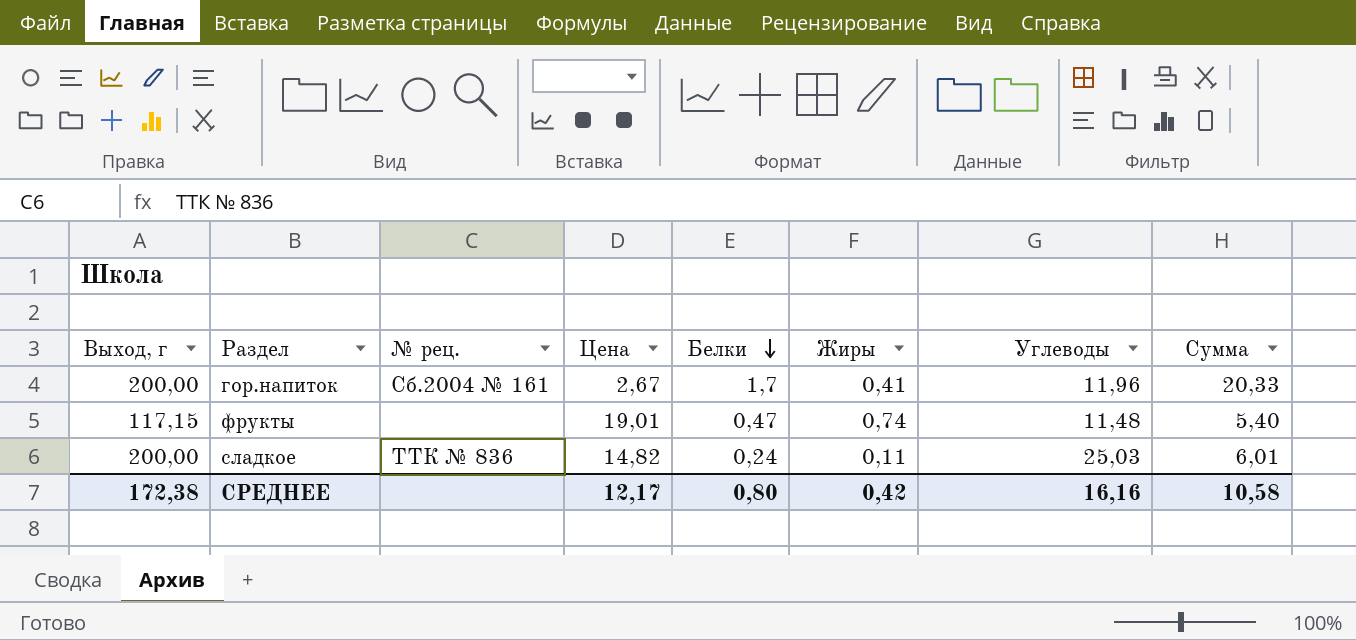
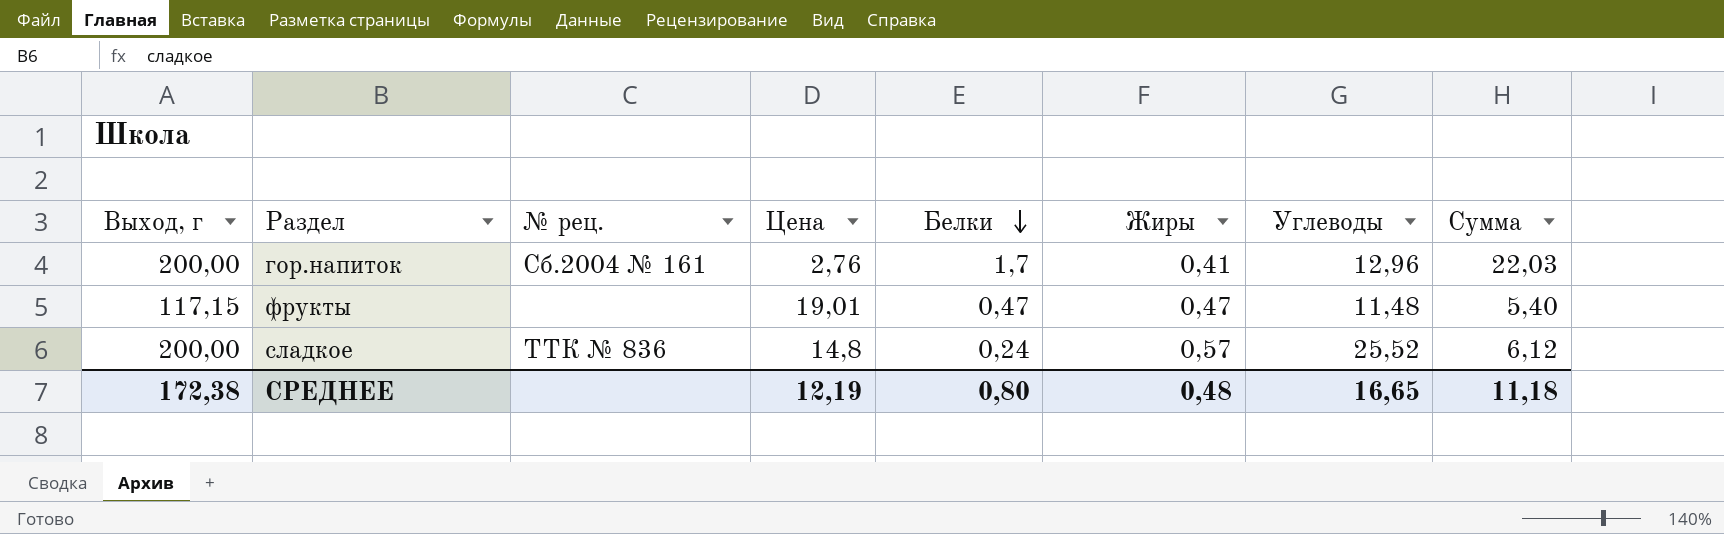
гор.напиток | Цена: 2,67 -> 2,76
гор.напиток | Углеводы: 11,96 -> 12,96
гор.напиток | Сумма: 20,33 -> 22,03
фрукты | Жиры: 0,74 -> 0,47
сладкое | Цена: 14,82 -> 14,8
сладкое | Жиры: 0,11 -> 0,57
сладкое | Углеводы: 25,03 -> 25,52
сладкое | Сумма: 6,01 -> 6,12
СРЕДНЕЕ | Цена: 12,17 -> 12,19
СРЕДНЕЕ | Жиры: 0,42 -> 0,48
СРЕДНЕЕ | Углеводы: 16,16 -> 16,65
СРЕДНЕЕ | Сумма: 10,58 -> 11,18

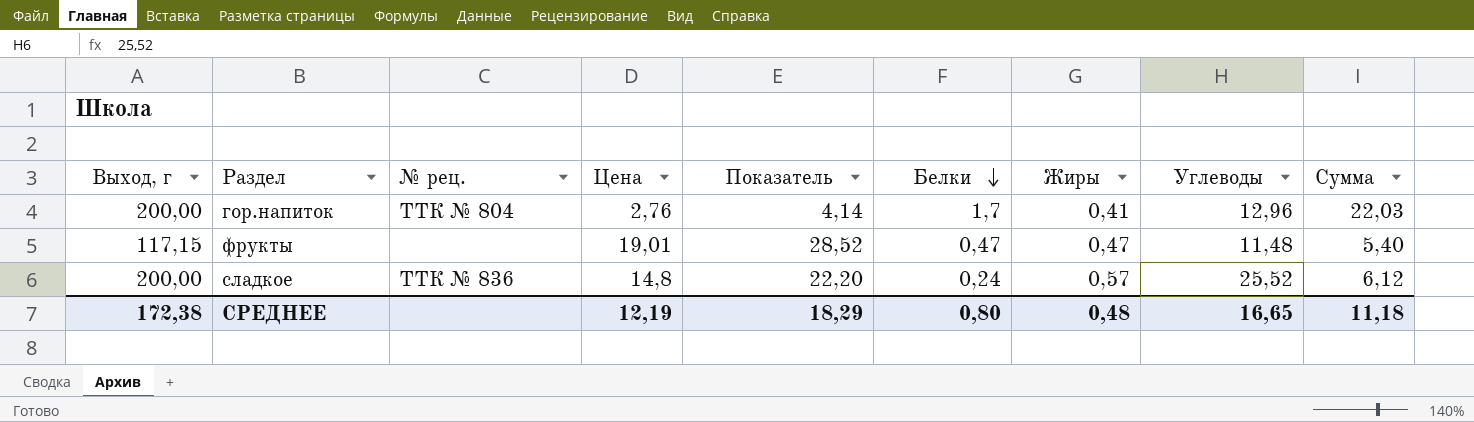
column Показатель | formula: none -> [Цена] * 1,5
гор.напиток | № рец.: Сб.2004 № 161 -> ТТК № 804

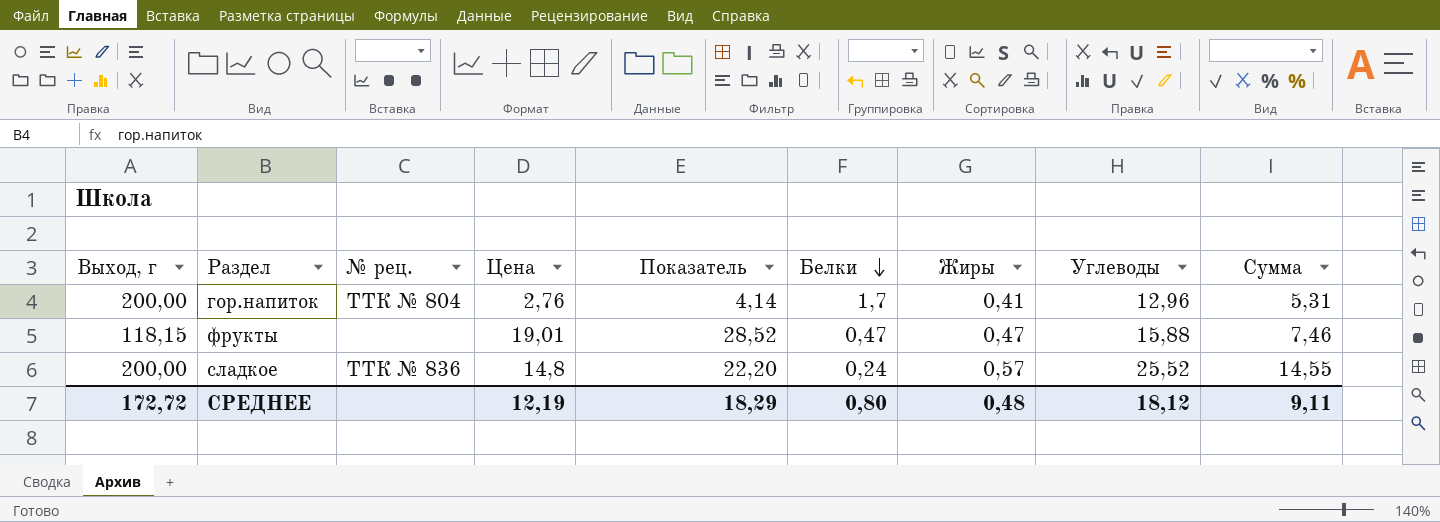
column Сумма | formula: [Белки] * [Углеводы] -> [Жиры] * [Углеводы]
фрукты | Выход, г: 117,15 -> 118,15
фрукты | Углеводы: 11,48 -> 15,88
СРЕДНЕЕ | Выход, г: 172,38 -> 172,72
СРЕДНЕЕ | Углеводы: 16,65 -> 18,12
СРЕДНЕЕ | Сумма: 11,18 -> 9,11

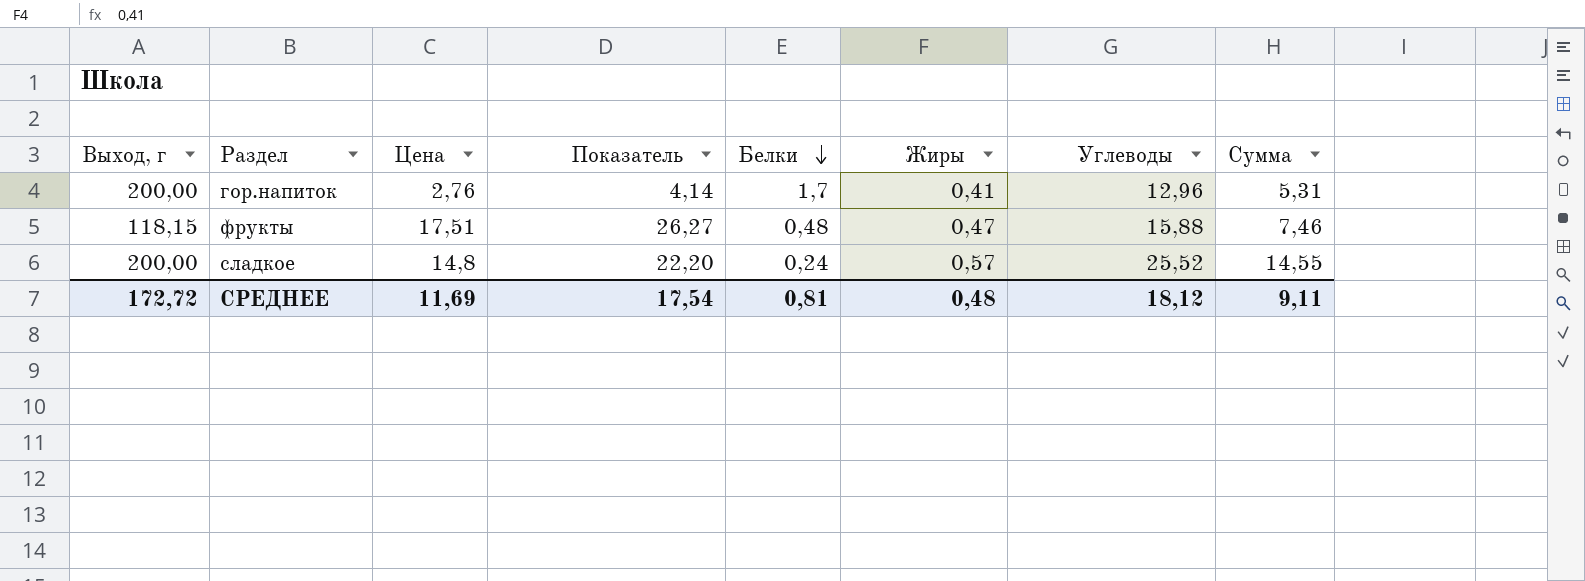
column № рец. | position: 3 -> none
фрукты | Цена: 19,01 -> 17,51
фрукты | Показатель: 28,52 -> 26,27
фрукты | Белки: 0,47 -> 0,48
СРЕДНЕЕ | Цена: 12,19 -> 11,69
СРЕДНЕЕ | Показатель: 18,29 -> 17,54
СРЕДНЕЕ | Белки: 0,80 -> 0,81

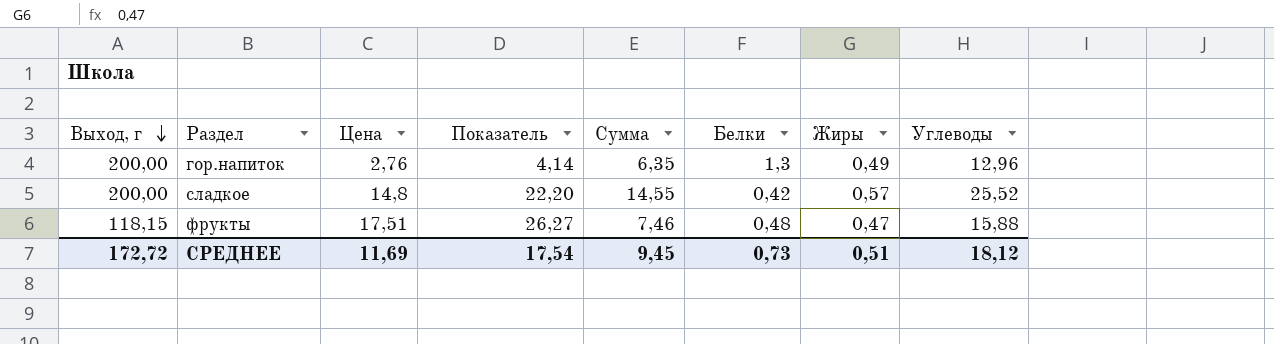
row order: Белки descending -> Выход, г descending
column Сумма | position: 8 -> 5
гор.напиток | Сумма: 5,31 -> 6,35
гор.напиток | Белки: 1,7 -> 1,3
гор.напиток | Жиры: 0,41 -> 0,49
сладкое | Белки: 0,24 -> 0,42
СРЕДНЕЕ | Сумма: 9,11 -> 9,45
СРЕДНЕЕ | Белки: 0,81 -> 0,73
СРЕДНЕЕ | Жиры: 0,48 -> 0,51

